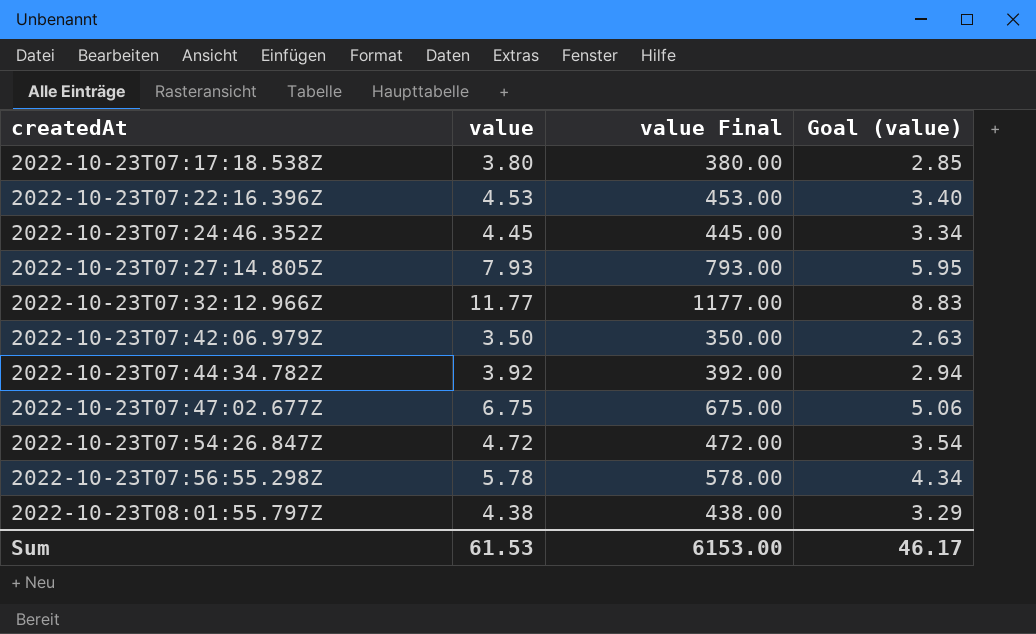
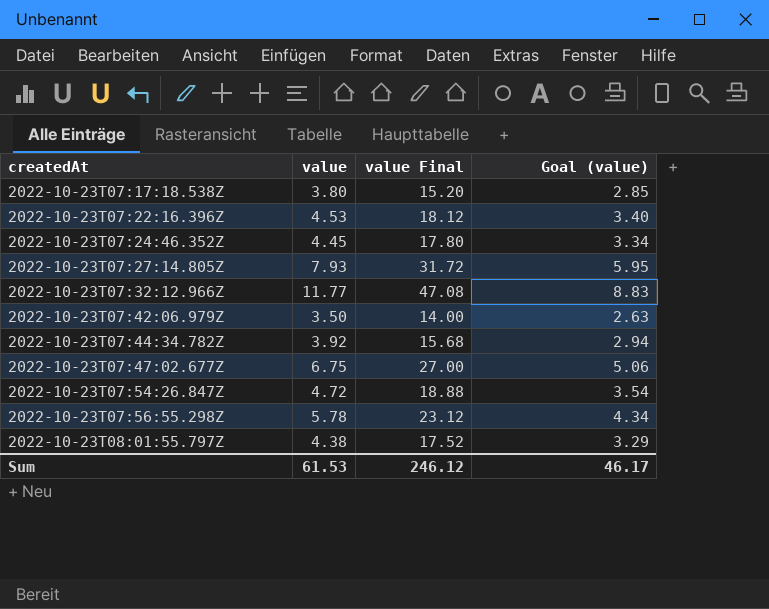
column value Final | formula: [value] * 100 -> [value] * 4
Sum | value Final: 6153.00 -> 246.12

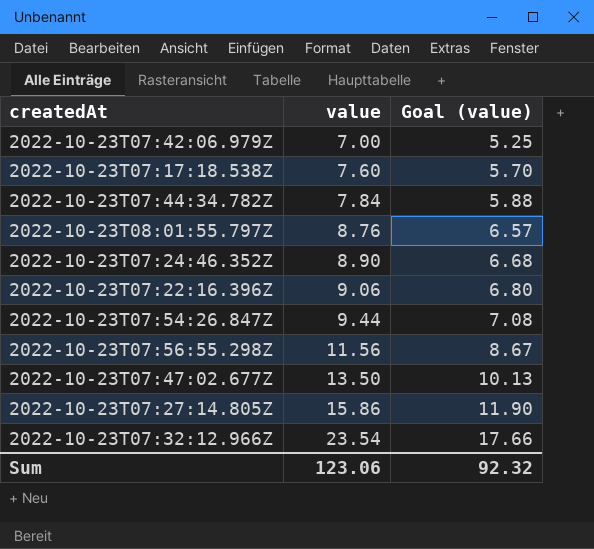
row order: createdAt ascending -> value ascending
column value Final | formula: [value] * 4 -> none
2022-10-23T07:42:06.979Z | value: 3.50 -> 7.00
2022-10-23T07:42:06.979Z | Goal (value): 2.63 -> 5.25
2022-10-23T07:17:18.538Z | value: 3.80 -> 7.60
2022-10-23T07:17:18.538Z | Goal (value): 2.85 -> 5.70
2022-10-23T07:44:34.782Z | value: 3.92 -> 7.84
2022-10-23T07:44:34.782Z | Goal (value): 2.94 -> 5.88
2022-10-23T08:01:55.797Z | value: 4.38 -> 8.76
2022-10-23T08:01:55.797Z | Goal (value): 3.29 -> 6.57
2022-10-23T07:24:46.352Z | value: 4.45 -> 8.90
2022-10-23T07:24:46.352Z | Goal (value): 3.34 -> 6.68
2022-10-23T07:22:16.396Z | value: 4.53 -> 9.06
2022-10-23T07:22:16.396Z | Goal (value): 3.40 -> 6.80
2022-10-23T07:54:26.847Z | value: 4.72 -> 9.44
2022-10-23T07:54:26.847Z | Goal (value): 3.54 -> 7.08
2022-10-23T07:56:55.298Z | value: 5.78 -> 11.56
2022-10-23T07:56:55.298Z | Goal (value): 4.34 -> 8.67
2022-10-23T07:47:02.677Z | value: 6.75 -> 13.50
2022-10-23T07:47:02.677Z | Goal (value): 5.06 -> 10.13
2022-10-23T07:27:14.805Z | value: 7.93 -> 15.86
2022-10-23T07:27:14.805Z | Goal (value): 5.95 -> 11.90
2022-10-23T07:32:12.966Z | value: 11.77 -> 23.54
2022-10-23T07:32:12.966Z | Goal (value): 8.83 -> 17.66
Sum | value: 61.53 -> 123.06
Sum | Goal (value): 46.17 -> 92.32

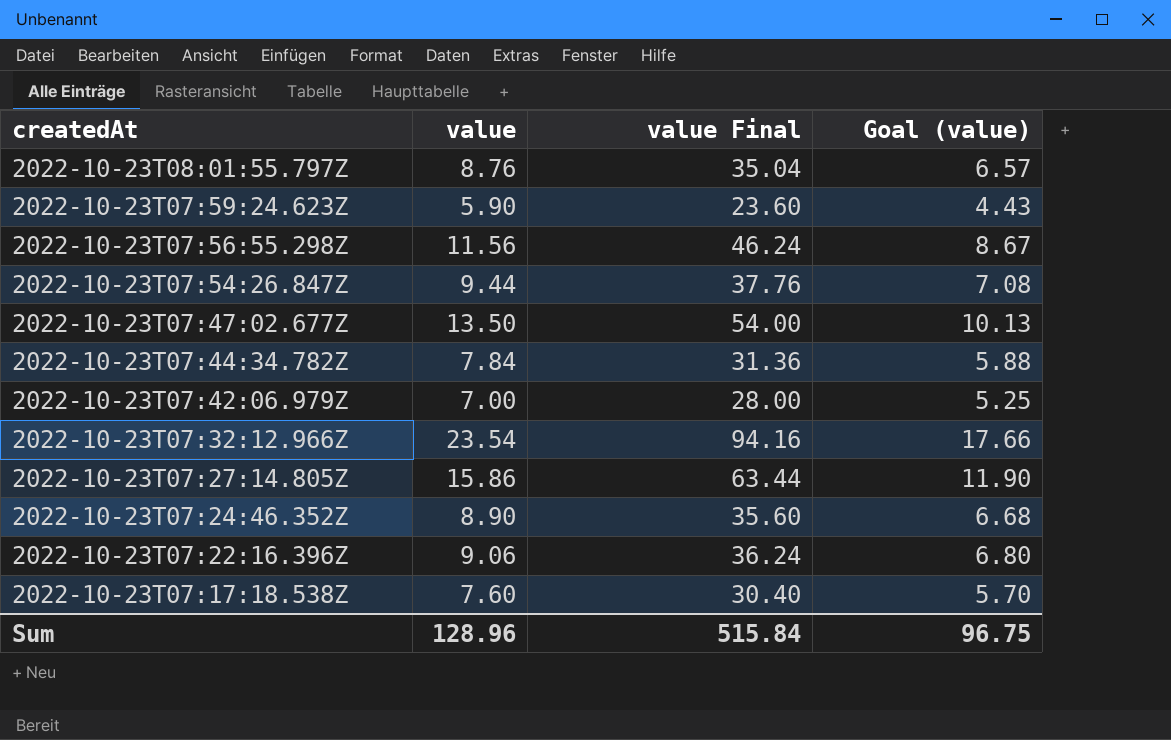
row order: value ascending -> createdAt descending
column value Final | formula: none -> [value] * 4
row 2022-10-23T07:59:24.623Z: none -> 5.90 | 23.60 | 4.43
Sum | value: 123.06 -> 128.96
Sum | Goal (value): 92.32 -> 96.75

